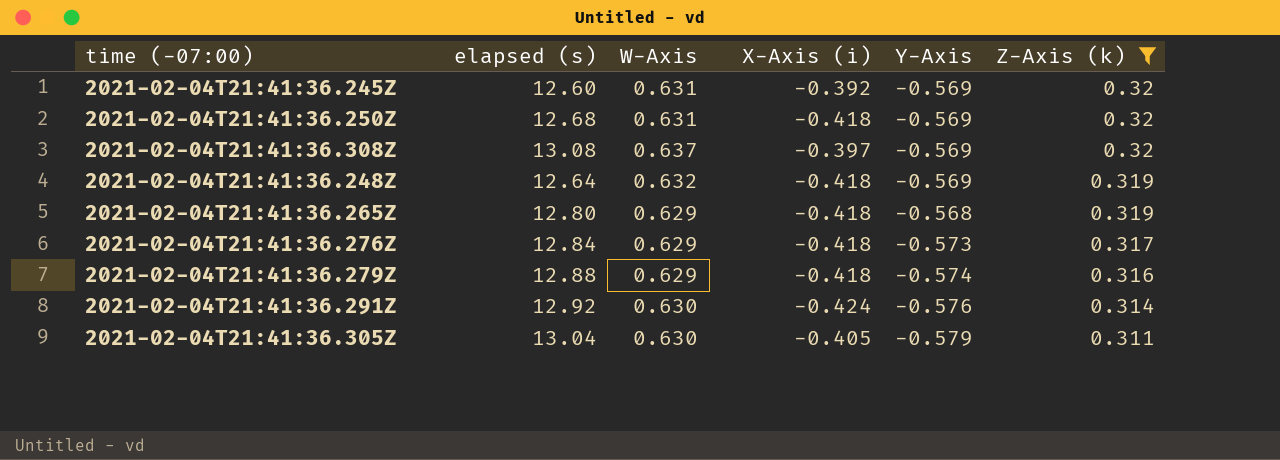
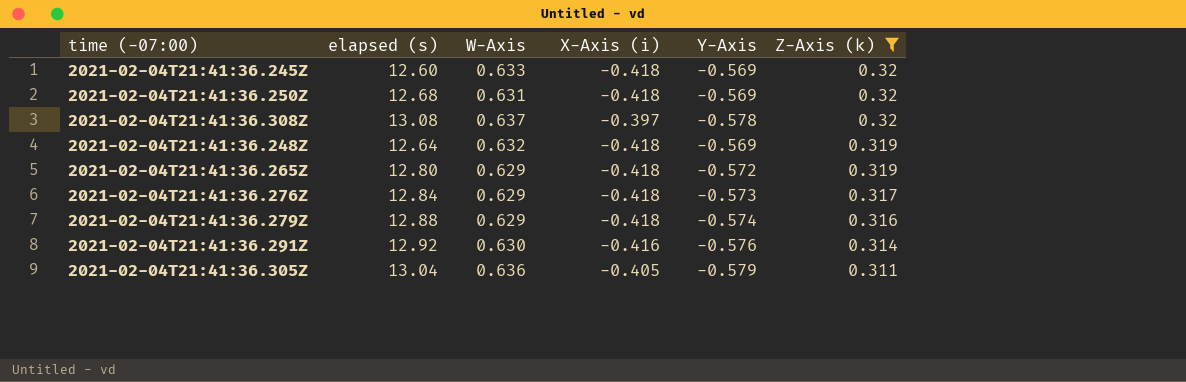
2021-02-04T21:41:36.245Z | W-Axis: 0.631 -> 0.633
2021-02-04T21:41:36.245Z | X-Axis (i): -0.392 -> -0.418
2021-02-04T21:41:36.308Z | Y-Axis: -0.569 -> -0.578
2021-02-04T21:41:36.265Z | Y-Axis: -0.568 -> -0.572
2021-02-04T21:41:36.291Z | X-Axis (i): -0.424 -> -0.416
2021-02-04T21:41:36.305Z | W-Axis: 0.630 -> 0.636

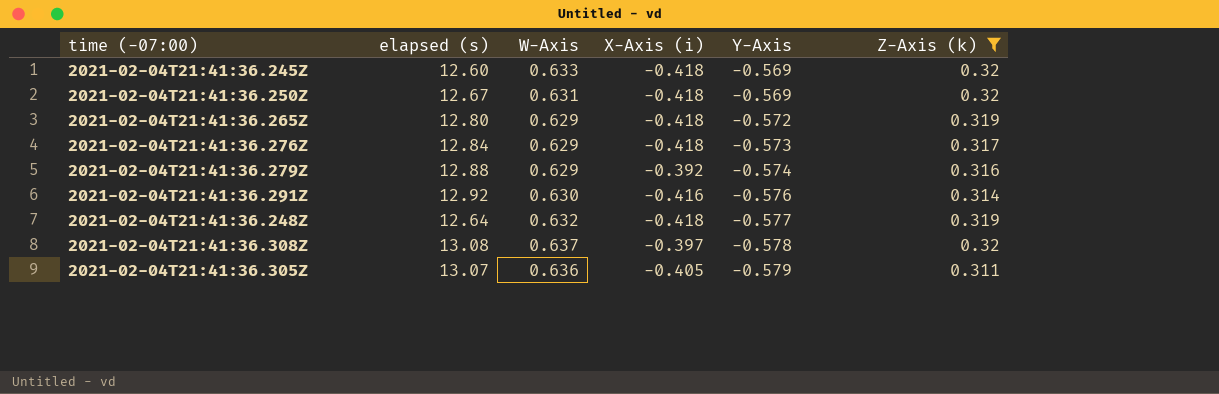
row order: Z-Axis (k) descending -> Y-Axis descending
2021-02-04T21:41:36.250Z | elapsed (s): 12.68 -> 12.67
2021-02-04T21:41:36.279Z | X-Axis (i): -0.418 -> -0.392
2021-02-04T21:41:36.248Z | Y-Axis: -0.569 -> -0.577
2021-02-04T21:41:36.305Z | elapsed (s): 13.04 -> 13.07

